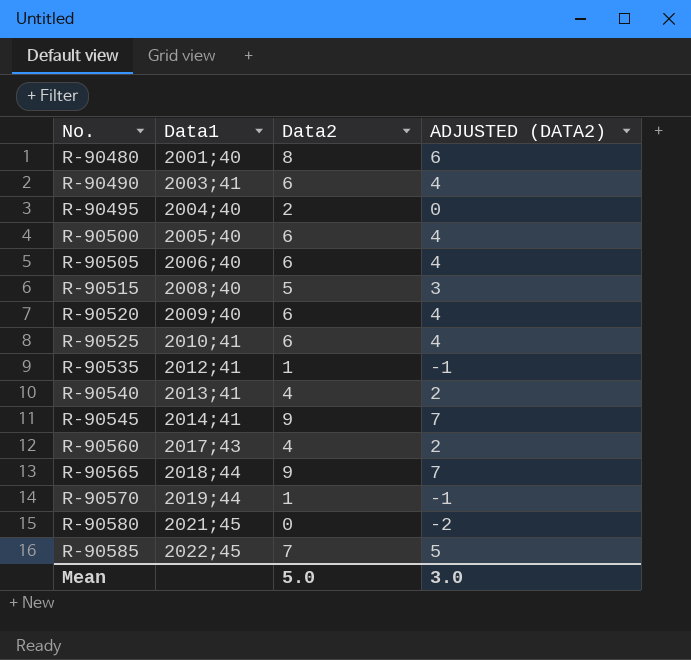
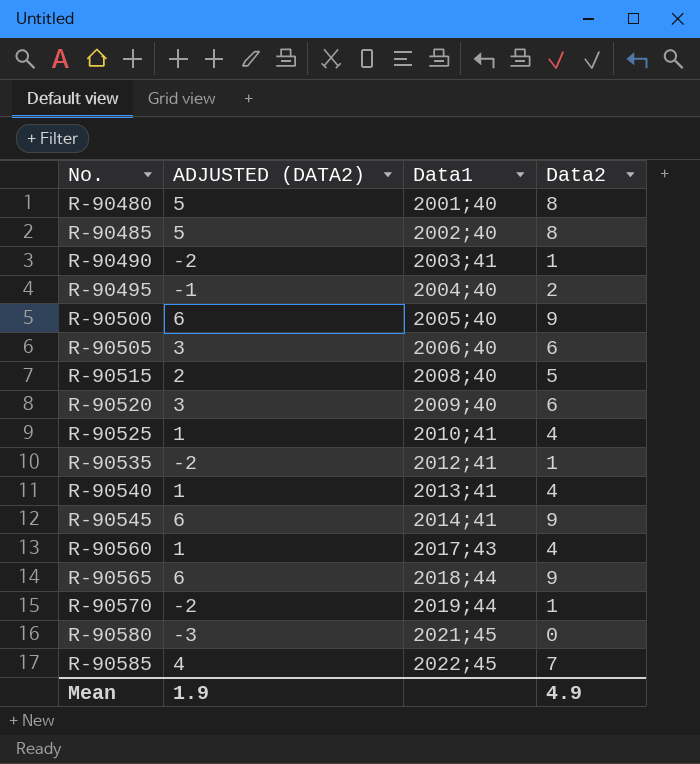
column ADJUSTED (DATA2) | formula: [Data2] - 2 -> [Data2] - 3
column ADJUSTED (DATA2) | position: 4 -> 2
row R-90485: none -> 5 | 2002;40 | 8
R-90490 | Data2: 6 -> 1
R-90500 | Data2: 6 -> 9
R-90525 | Data2: 6 -> 4
Mean | ADJUSTED (DATA2): 3.0 -> 1.9
Mean | Data2: 5.0 -> 4.9

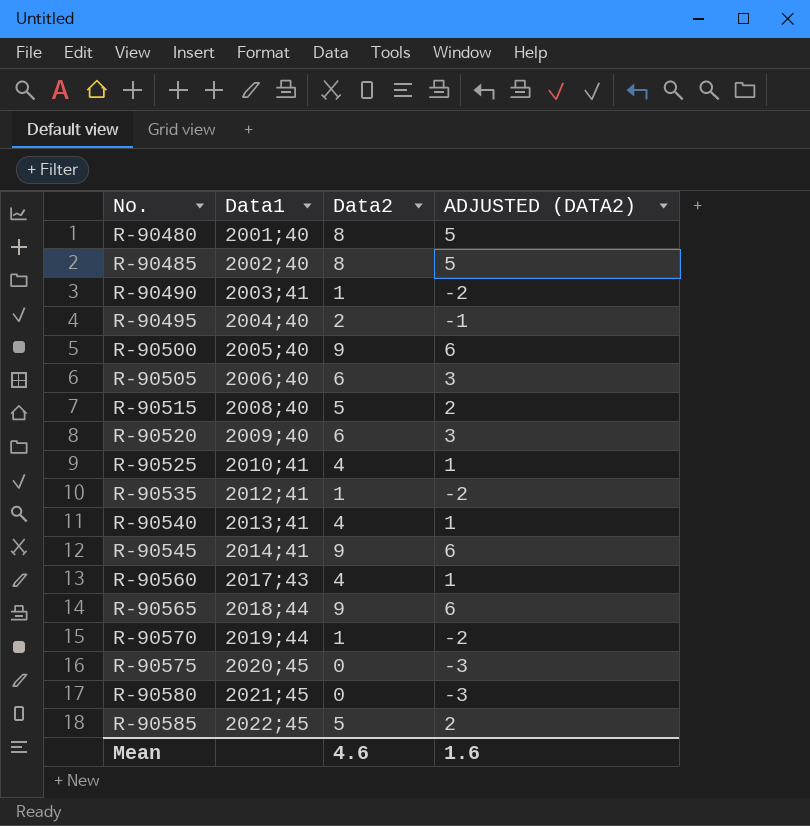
column ADJUSTED (DATA2) | position: 2 -> 4
row R-90575: none -> 2020;45 | 0 | -3
R-90585 | Data2: 7 -> 5
R-90585 | ADJUSTED (DATA2): 4 -> 2
Mean | Data2: 4.9 -> 4.6
Mean | ADJUSTED (DATA2): 1.9 -> 1.6

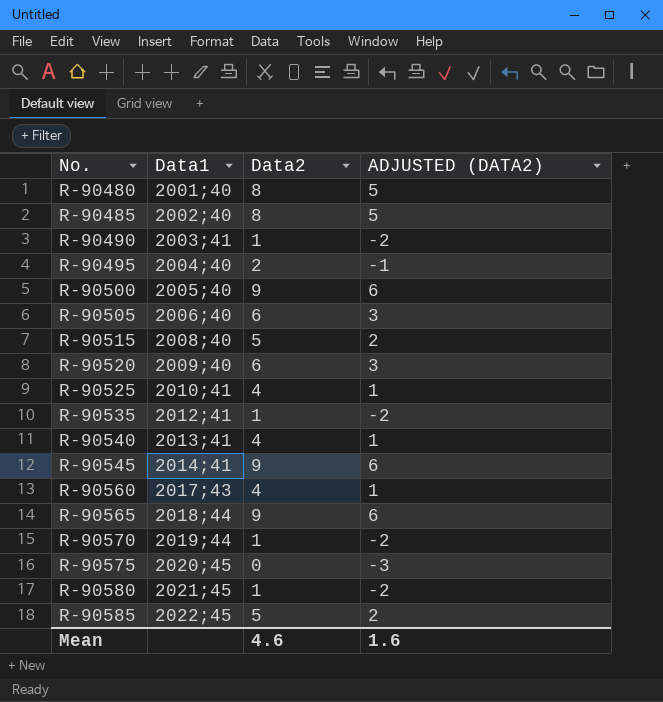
R-90580 | Data2: 0 -> 1
R-90580 | ADJUSTED (DATA2): -3 -> -2

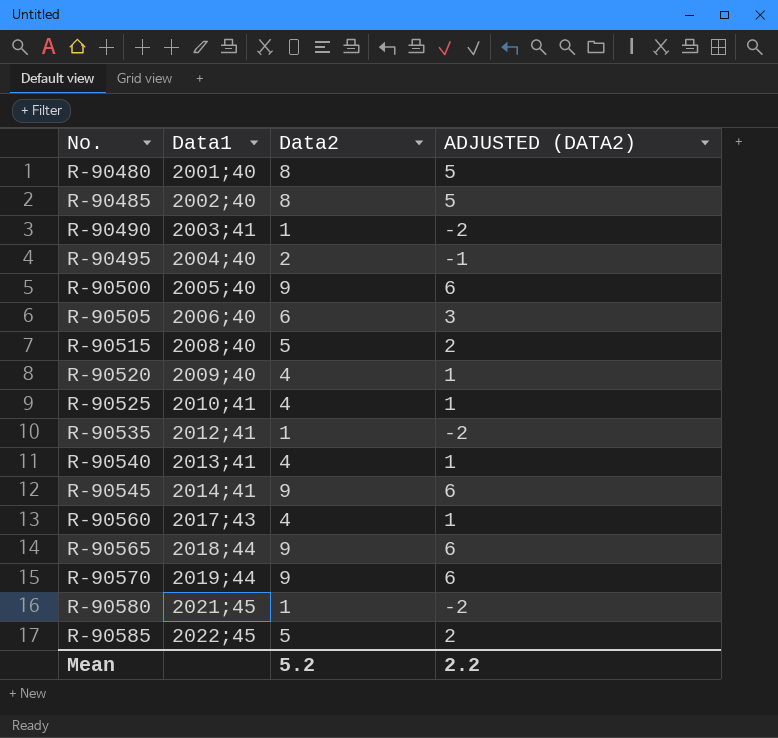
row R-90575: 2020;45 | 0 | -3 -> none
R-90520 | Data2: 6 -> 4
R-90520 | ADJUSTED (DATA2): 3 -> 1
R-90570 | Data2: 1 -> 9
R-90570 | ADJUSTED (DATA2): -2 -> 6
Mean | Data2: 4.6 -> 5.2
Mean | ADJUSTED (DATA2): 1.6 -> 2.2

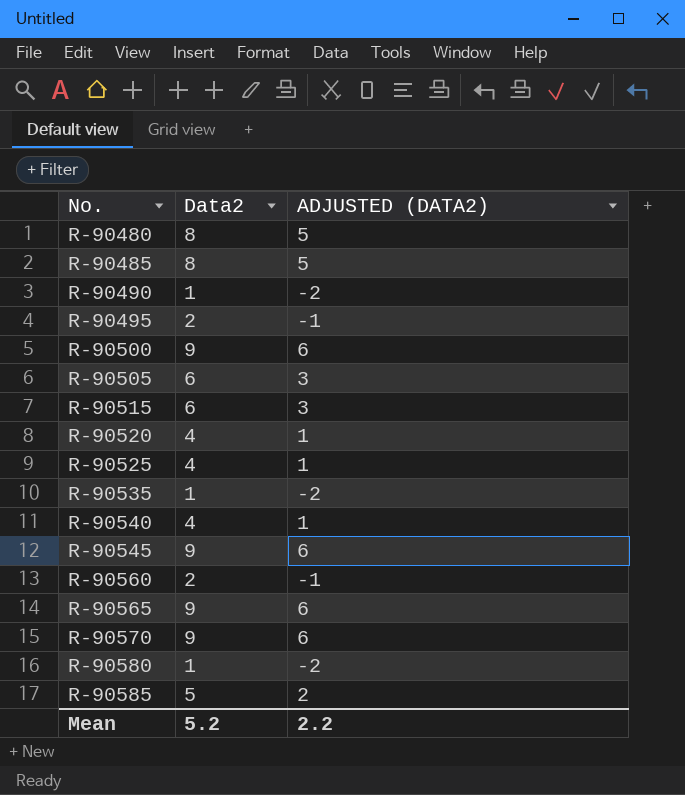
column Data1 | position: 2 -> none
R-90515 | Data2: 5 -> 6
R-90515 | ADJUSTED (DATA2): 2 -> 3
R-90560 | Data2: 4 -> 2
R-90560 | ADJUSTED (DATA2): 1 -> -1

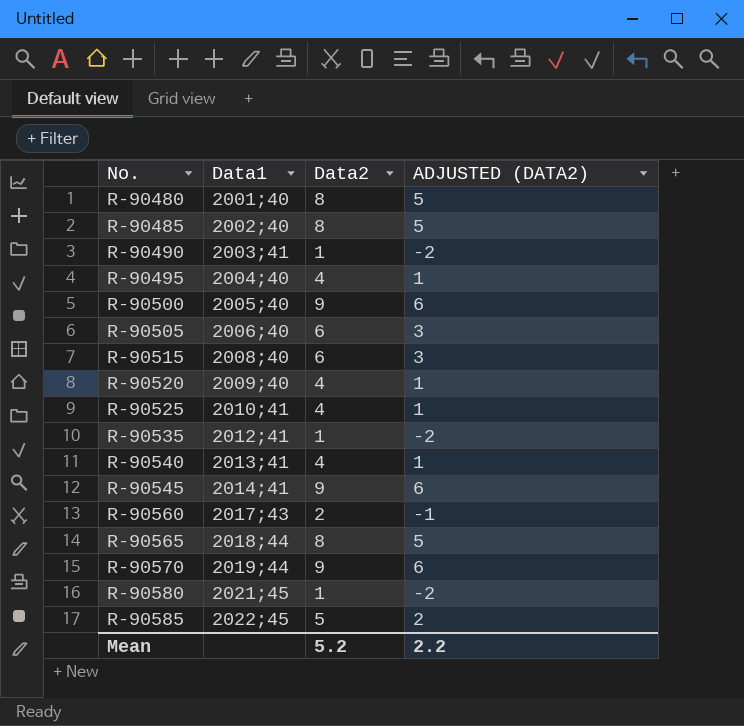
column Data1 | position: none -> 2
R-90495 | Data2: 2 -> 4
R-90495 | ADJUSTED (DATA2): -1 -> 1
R-90565 | Data2: 9 -> 8
R-90565 | ADJUSTED (DATA2): 6 -> 5

